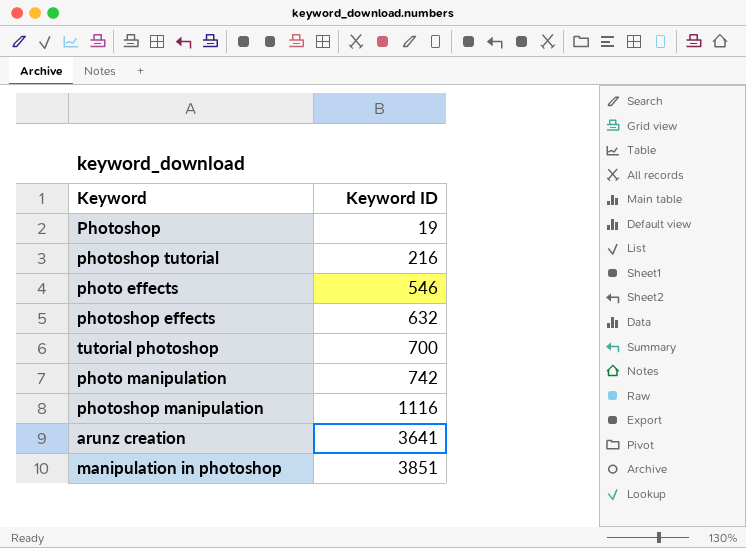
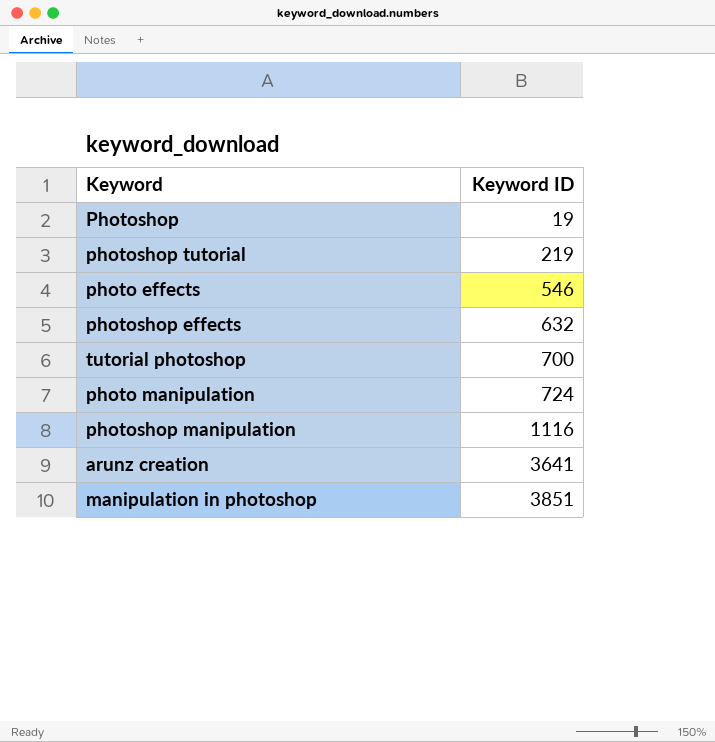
photoshop tutorial | Keyword ID: 216 -> 219
photo manipulation | Keyword ID: 742 -> 724

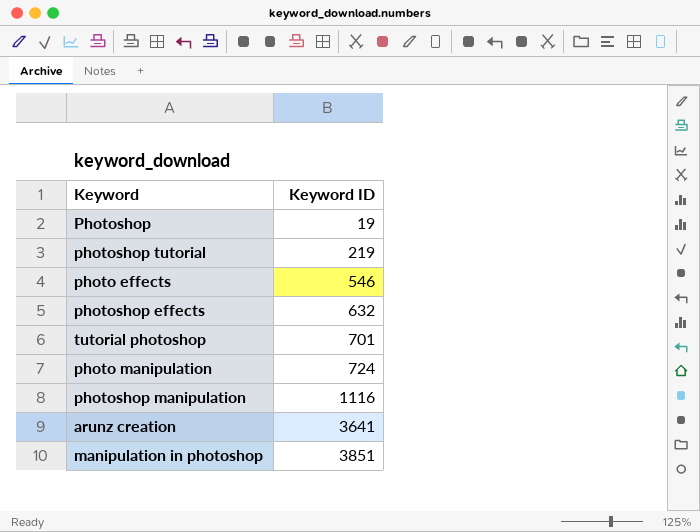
tutorial photoshop | Keyword ID: 700 -> 701

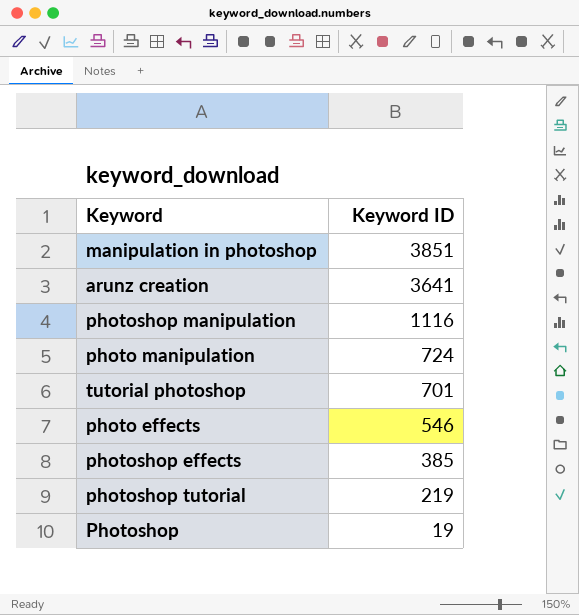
row order: Keyword ID ascending -> Keyword ID descending
photoshop effects | Keyword ID: 632 -> 385

